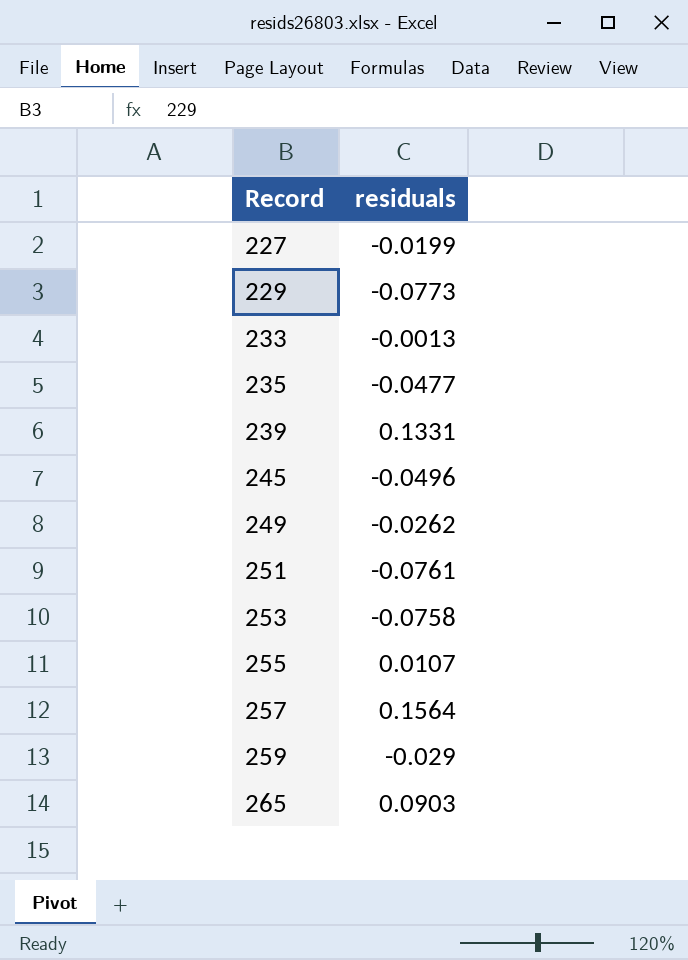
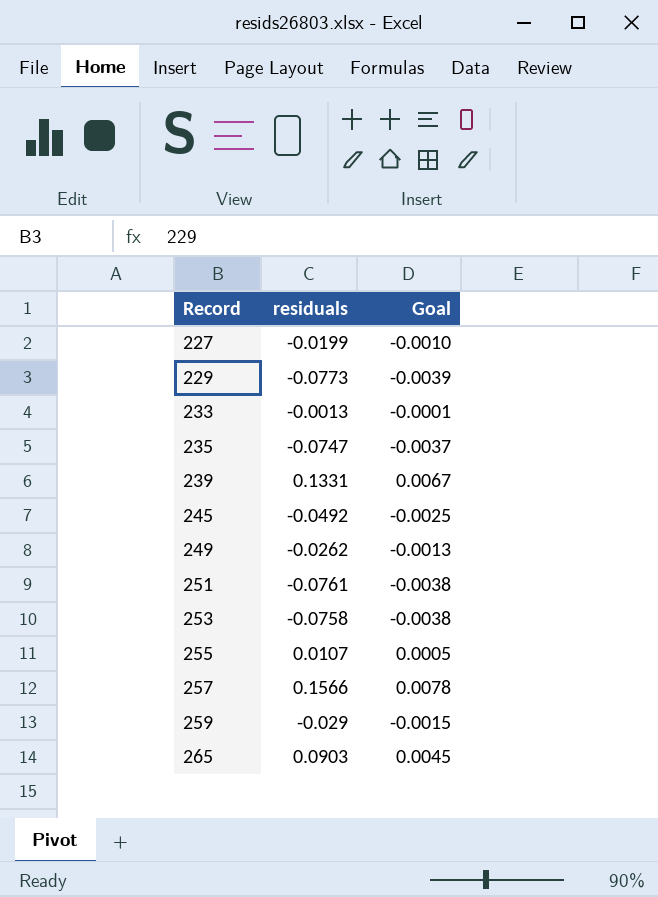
column Goal | formula: none -> [residuals] * 0.05
235 | residuals: -0.0477 -> -0.0747
245 | residuals: -0.0496 -> -0.0492
257 | residuals: 0.1564 -> 0.1566

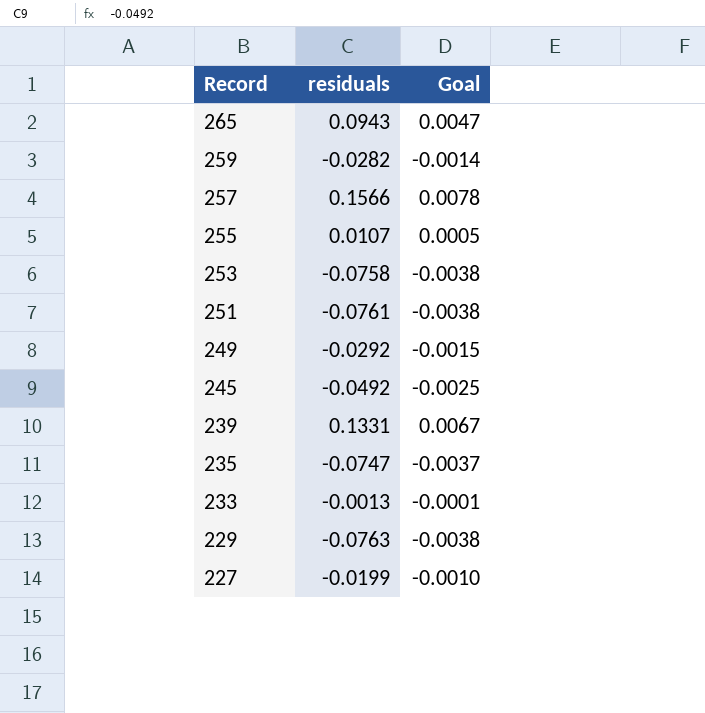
row order: Record ascending -> Record descending
265 | residuals: 0.0903 -> 0.0943
265 | Goal: 0.0045 -> 0.0047
259 | residuals: -0.029 -> -0.0282
259 | Goal: -0.0015 -> -0.0014
249 | residuals: -0.0262 -> -0.0292
249 | Goal: -0.0013 -> -0.0015
229 | residuals: -0.0773 -> -0.0763
229 | Goal: -0.0039 -> -0.0038

